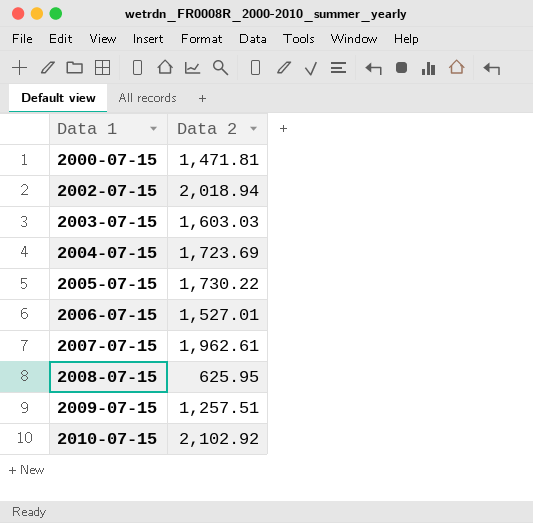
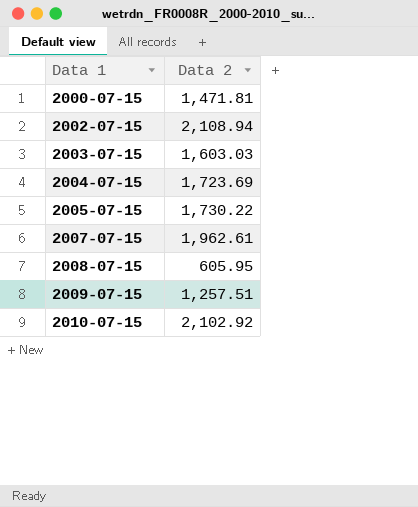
row 2006-07-15: 1,527.01 -> none
2002-07-15 | Data 2: 2,018.94 -> 2,108.94
2008-07-15 | Data 2: 625.95 -> 605.95

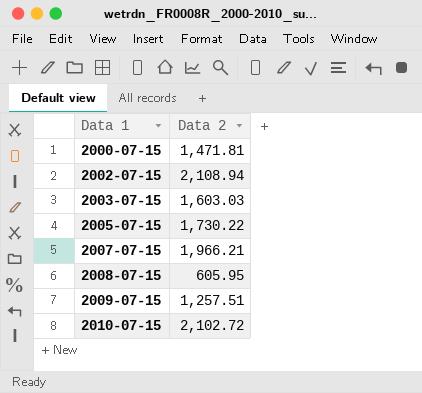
row 2004-07-15: 1,723.69 -> none
2007-07-15 | Data 2: 1,962.61 -> 1,966.21
2010-07-15 | Data 2: 2,102.92 -> 2,102.72

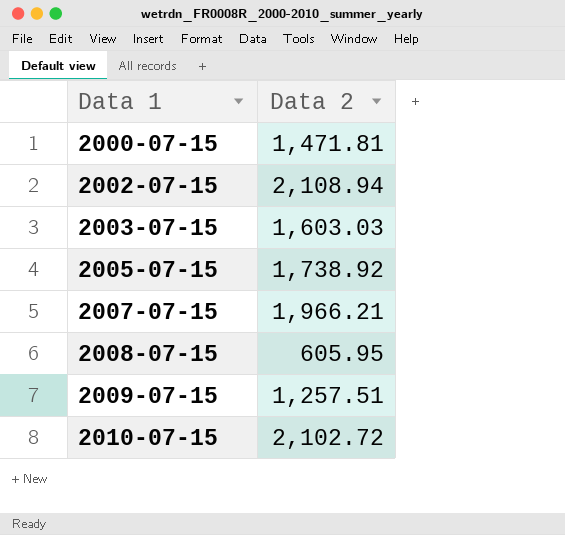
2005-07-15 | Data 2: 1,730.22 -> 1,738.92

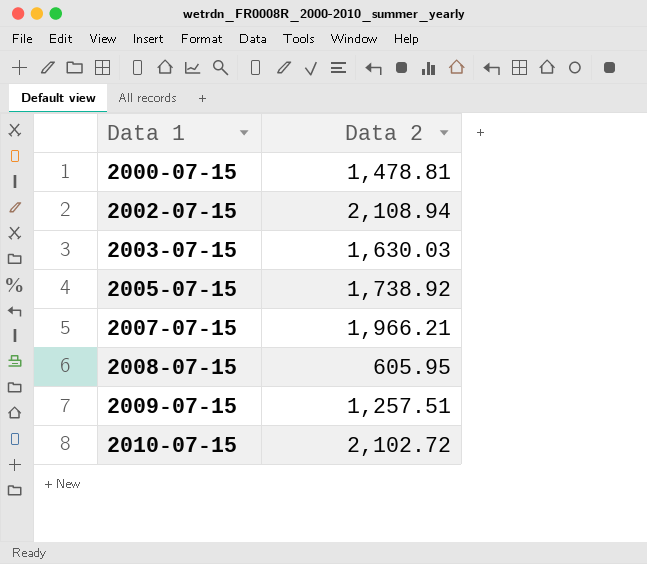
2000-07-15 | Data 2: 1,471.81 -> 1,478.81
2003-07-15 | Data 2: 1,603.03 -> 1,630.03

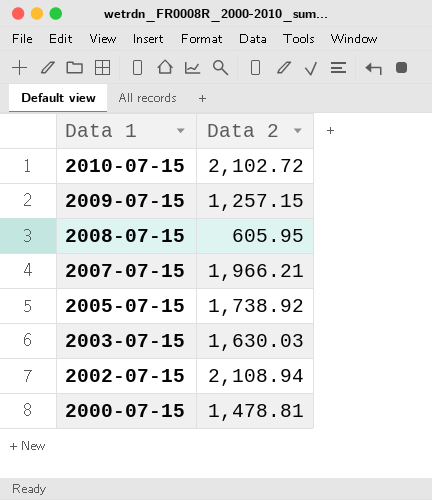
row order: Data 1 ascending -> Data 1 descending
2009-07-15 | Data 2: 1,257.51 -> 1,257.15

